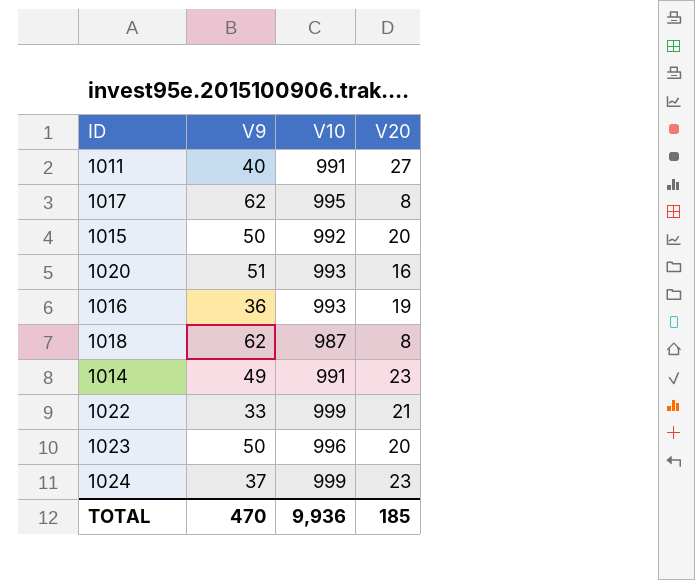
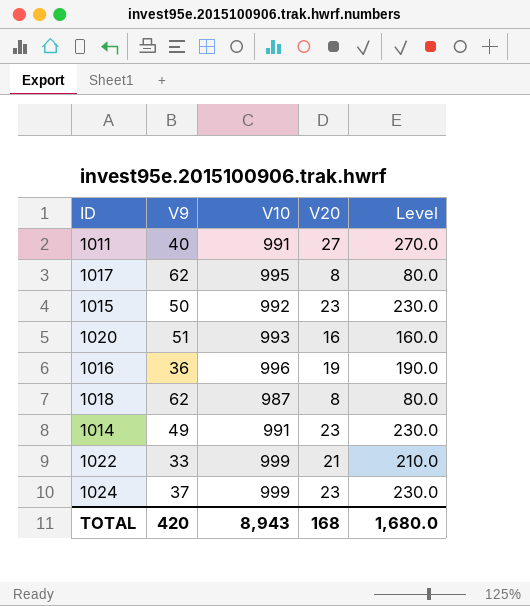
column Level | formula: none -> [V20] * 10
row 1023: 50 | 996 | 20 -> none
1015 | V20: 20 -> 23
1016 | V10: 993 -> 996
TOTAL | V9: 470 -> 420
TOTAL | V10: 9,936 -> 8,943
TOTAL | V20: 185 -> 168

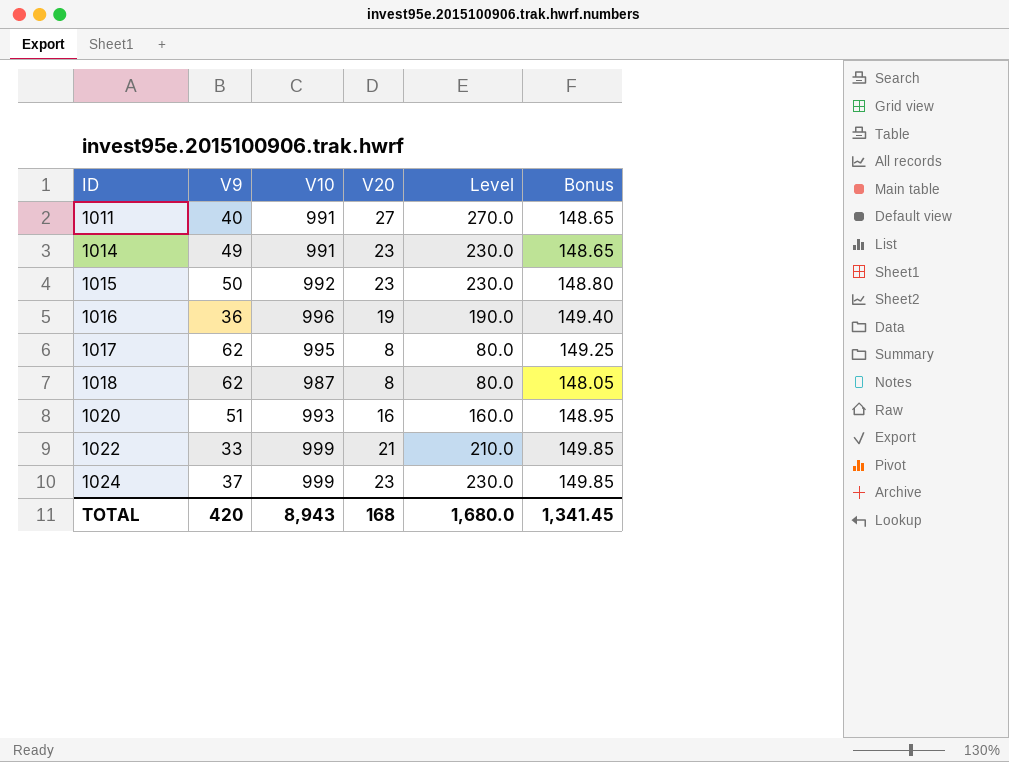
row order: none -> ID ascending
column Bonus | formula: none -> [V10] * 0.15

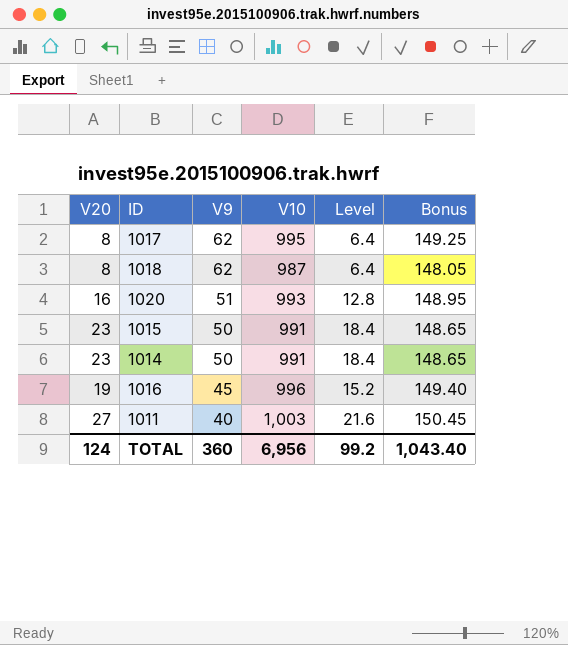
row order: ID ascending -> V9 descending
column V20 | position: 4 -> 1
column Level | formula: [V20] * 10 -> [V20] * 0.8
row 1022: 33 | 999 | 21 | 210.0 | 149.85 -> none
row 1024: 37 | 999 | 23 | 230.0 | 149.85 -> none
1015 | V10: 992 -> 991
1015 | Bonus: 148.80 -> 148.65
1014 | V9: 49 -> 50
1016 | V9: 36 -> 45
1011 | V10: 991 -> 1,003
1011 | Bonus: 148.65 -> 150.45
TOTAL | V20: 168 -> 124
TOTAL | V9: 420 -> 360
TOTAL | V10: 8,943 -> 6,956
TOTAL | Level: 1,680.0 -> 99.2
TOTAL | Bonus: 1,341.45 -> 1,043.40

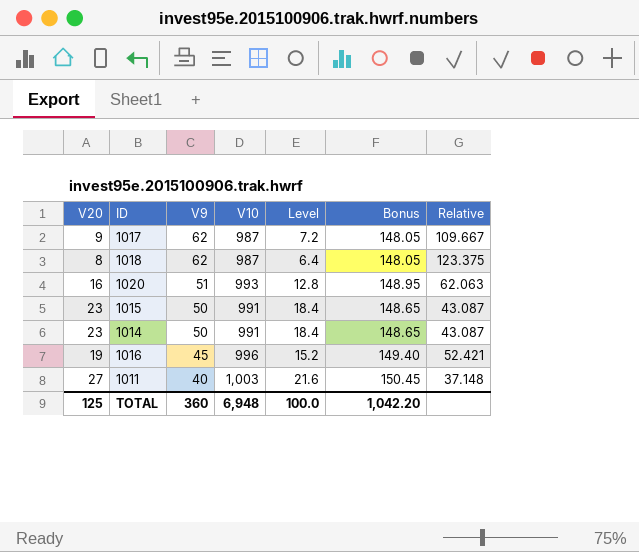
column Relative | formula: none -> [V10] / [V20]
1017 | V20: 8 -> 9
1017 | V10: 995 -> 987
1017 | Level: 6.4 -> 7.2
1017 | Bonus: 149.25 -> 148.05
TOTAL | V20: 124 -> 125
TOTAL | V10: 6,956 -> 6,948
TOTAL | Level: 99.2 -> 100.0
TOTAL | Bonus: 1,043.40 -> 1,042.20

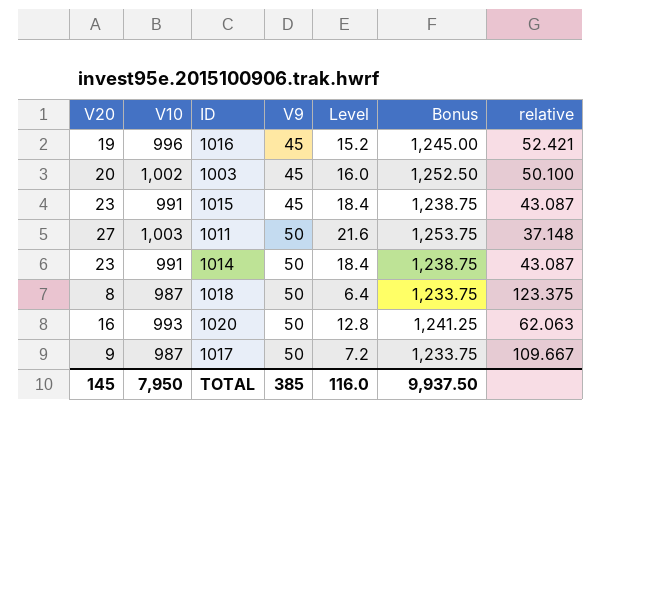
row order: V9 descending -> V9 ascending
column V10 | position: 4 -> 2
column Bonus | formula: [V10] * 0.15 -> [V10] * 1.25
column name: Relative -> relative
row 1003: none -> 20 | 1,002 | 45 | 16.0 | 1,252.50 | 50.100
1015 | V9: 50 -> 45
1011 | V9: 40 -> 50
1018 | V9: 62 -> 50
1020 | V9: 51 -> 50
1017 | V9: 62 -> 50
TOTAL | V20: 125 -> 145
TOTAL | V10: 6,948 -> 7,950
TOTAL | V9: 360 -> 385
TOTAL | Level: 100.0 -> 116.0
TOTAL | Bonus: 1,042.20 -> 9,937.50

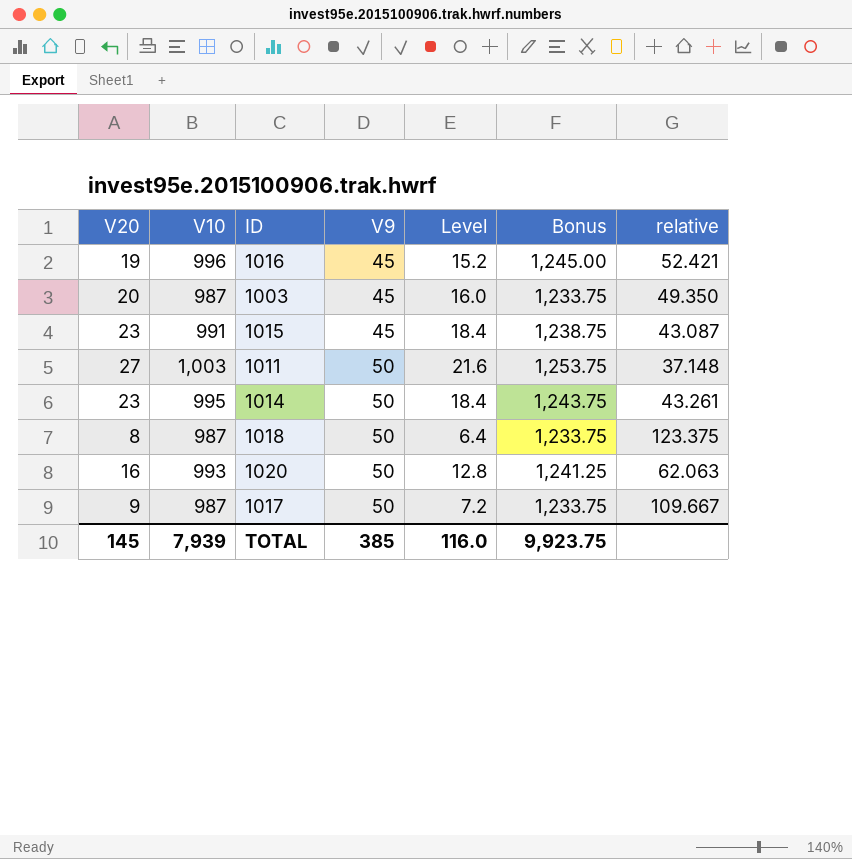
1003 | V10: 1,002 -> 987
1003 | Bonus: 1,252.50 -> 1,233.75
1003 | relative: 50.100 -> 49.350
1014 | V10: 991 -> 995
1014 | Bonus: 1,238.75 -> 1,243.75
1014 | relative: 43.087 -> 43.261
TOTAL | V10: 7,950 -> 7,939
TOTAL | Bonus: 9,937.50 -> 9,923.75

